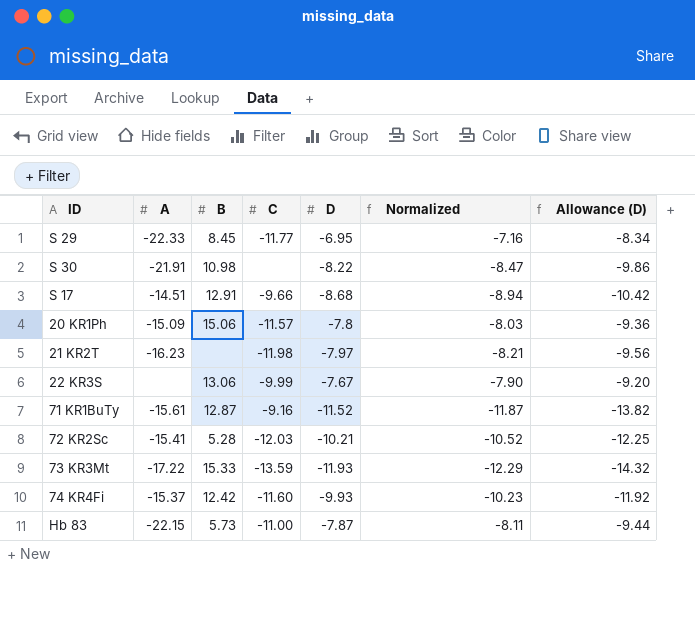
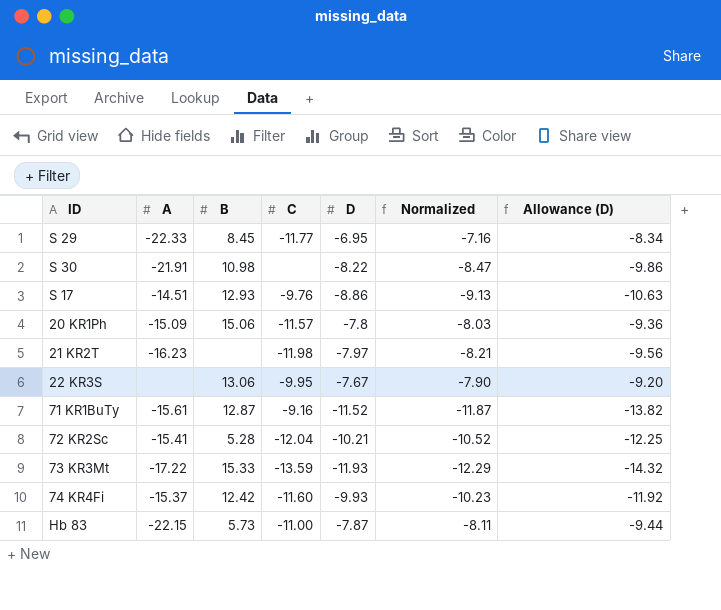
S 17 | B: 12.91 -> 12.93
S 17 | C: -9.66 -> -9.76
S 17 | D: -8.68 -> -8.86
S 17 | Normalized: -8.94 -> -9.13
S 17 | Allowance (D): -10.42 -> -10.63
22 KR3S | C: -9.99 -> -9.95
72 KR2Sc | C: -12.03 -> -12.04

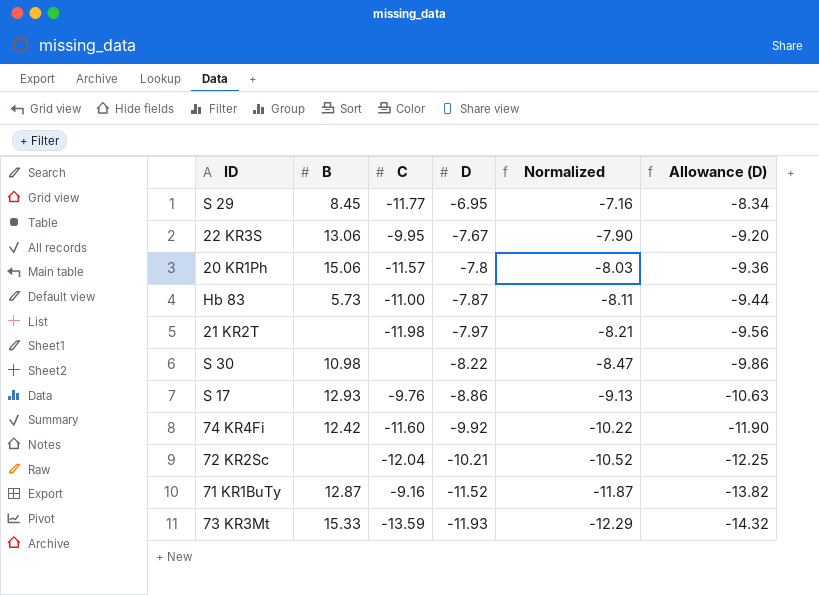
row order: none -> D descending
column A | position: 2 -> none
74 KR4Fi | D: -9.93 -> -9.92
74 KR4Fi | Normalized: -10.23 -> -10.22
74 KR4Fi | Allowance (D): -11.92 -> -11.90
72 KR2Sc | B: 5.28 -> none

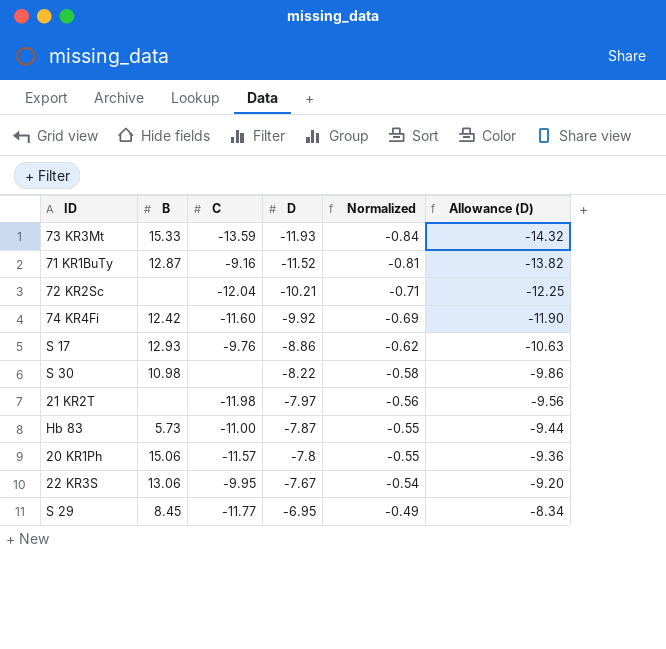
row order: D descending -> D ascending
column Normalized | formula: [D] * 1.03 -> [D] * 0.07

